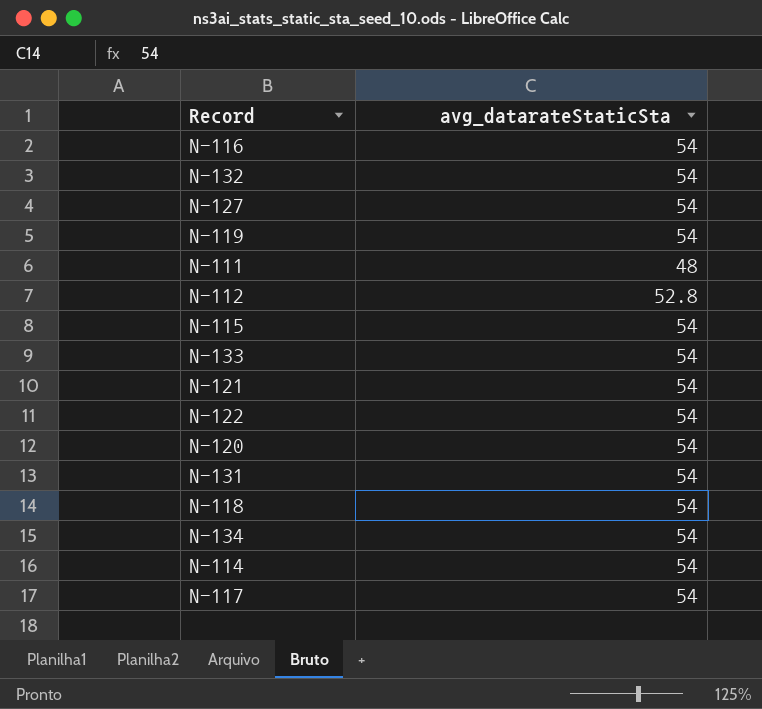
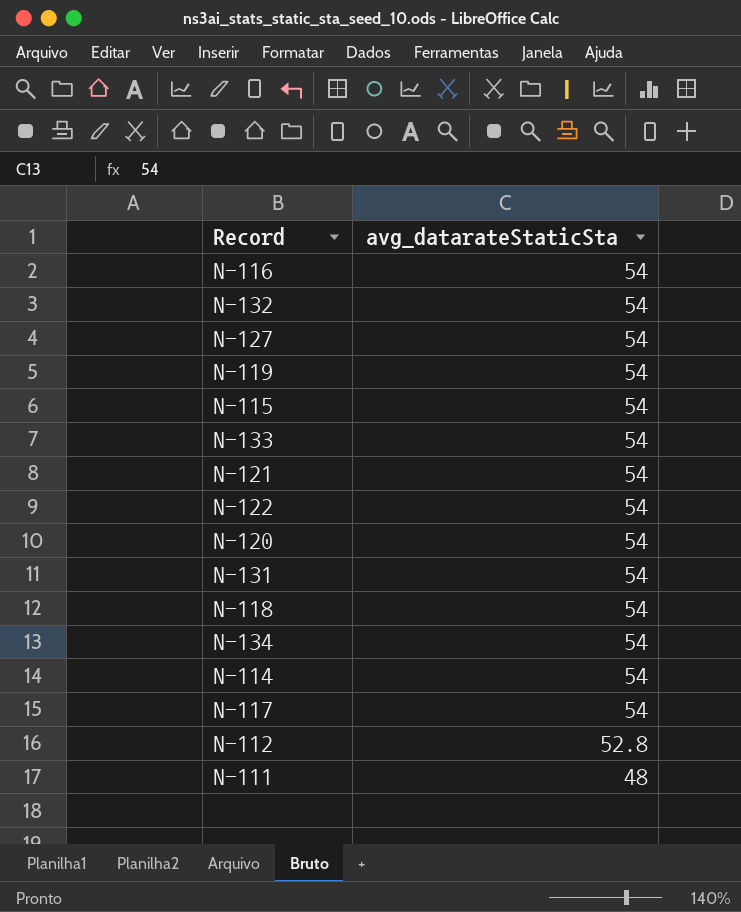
row order: none -> avg_datarateStaticSta descending

